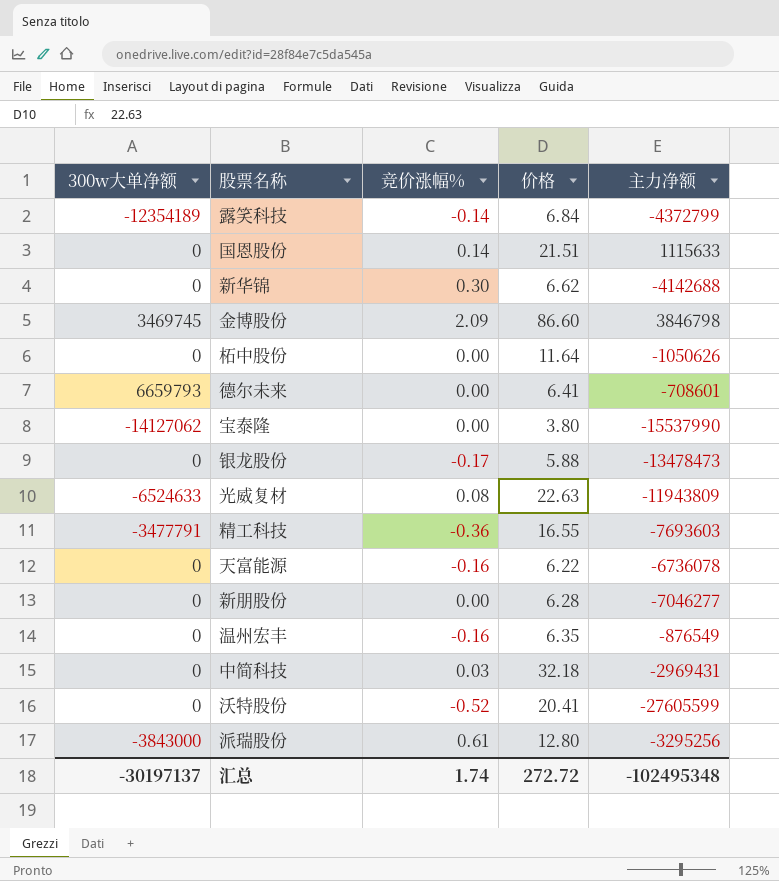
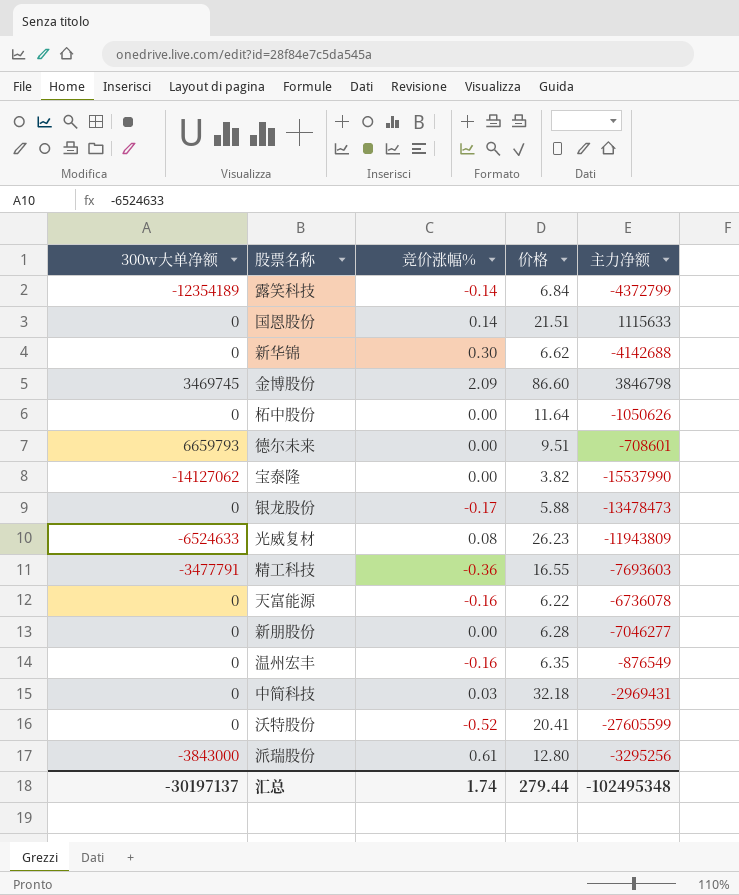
德尔未来 | 价格: 6.41 -> 9.51
宝泰隆 | 价格: 3.80 -> 3.82
光威复材 | 价格: 22.63 -> 26.23
汇总 | 价格: 272.72 -> 279.44

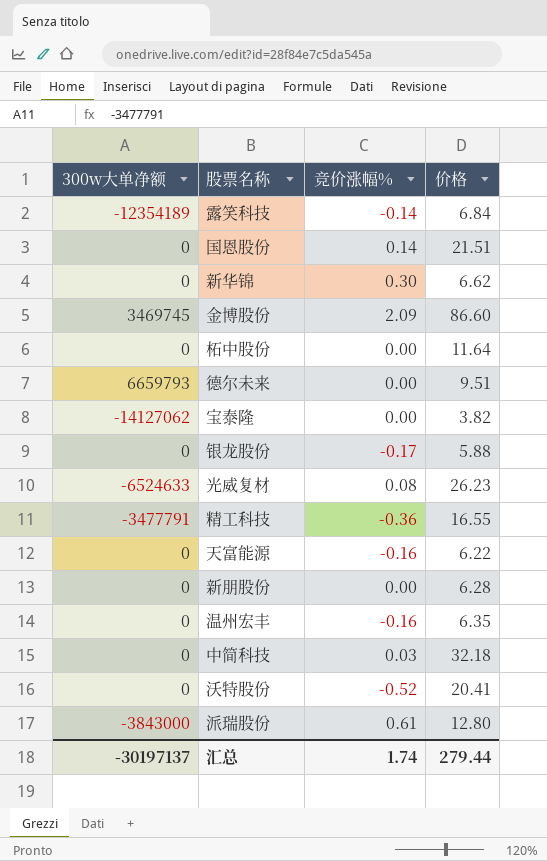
column 主力净额 | position: 5 -> none

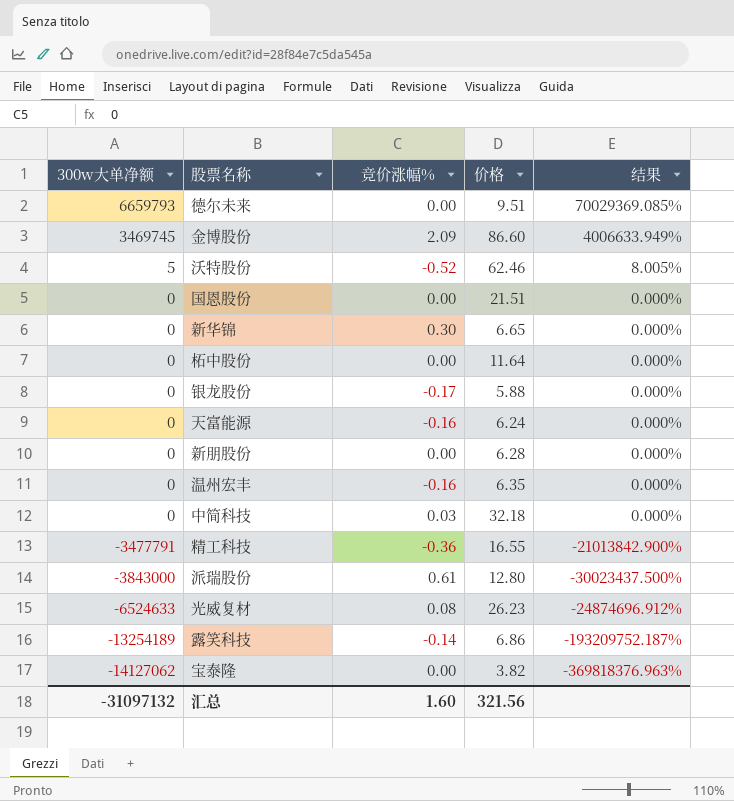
row order: none -> 300w大单净额 descending
column 结果 | formula: none -> [300w大单净额] / [价格]
沃特股份 | 300w大单净额: 0 -> 5
沃特股份 | 价格: 20.41 -> 62.46
国恩股份 | 竞价涨幅%: 0.14 -> 0.00
新华锦 | 价格: 6.62 -> 6.65
天富能源 | 价格: 6.22 -> 6.24
露笑科技 | 300w大单净额: -12354189 -> -13254189
露笑科技 | 价格: 6.84 -> 6.86
汇总 | 300w大单净额: -30197137 -> -31097132
汇总 | 竞价涨幅%: 1.74 -> 1.60
汇总 | 价格: 279.44 -> 321.56

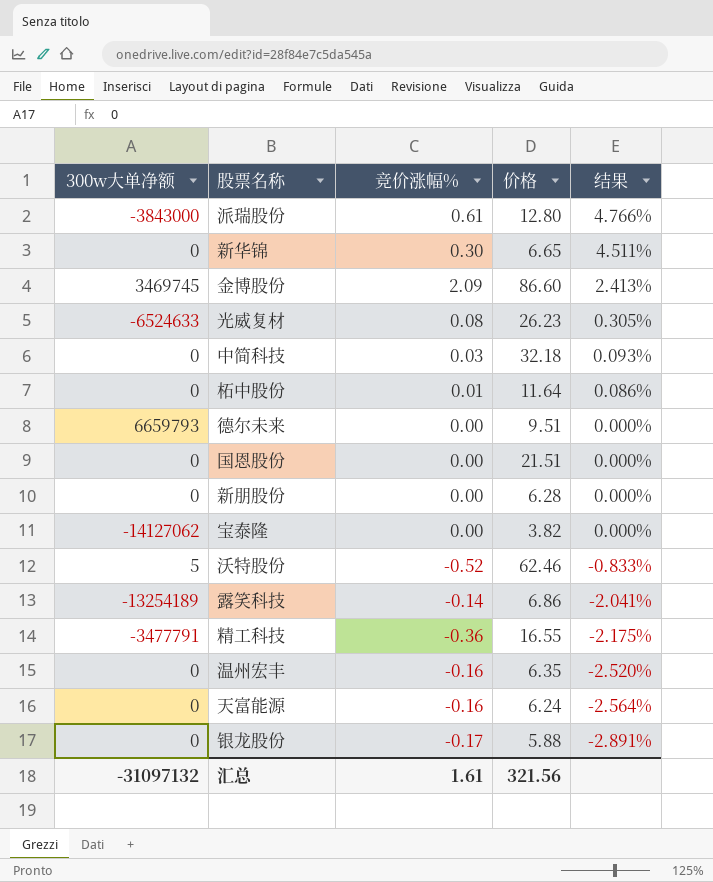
row order: 300w大单净额 descending -> 结果 descending
column 结果 | formula: [300w大单净额] / [价格] -> [竞价涨幅%] / [价格]
柘中股份 | 竞价涨幅%: 0.00 -> 0.01
汇总 | 竞价涨幅%: 1.60 -> 1.61

